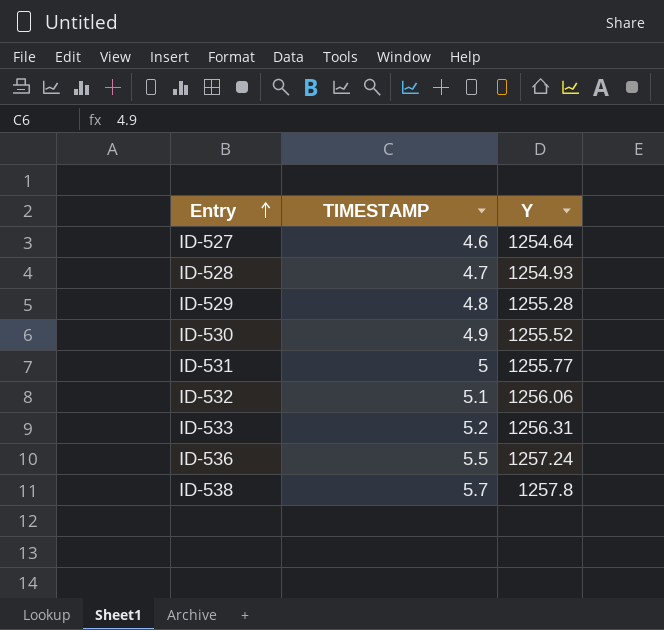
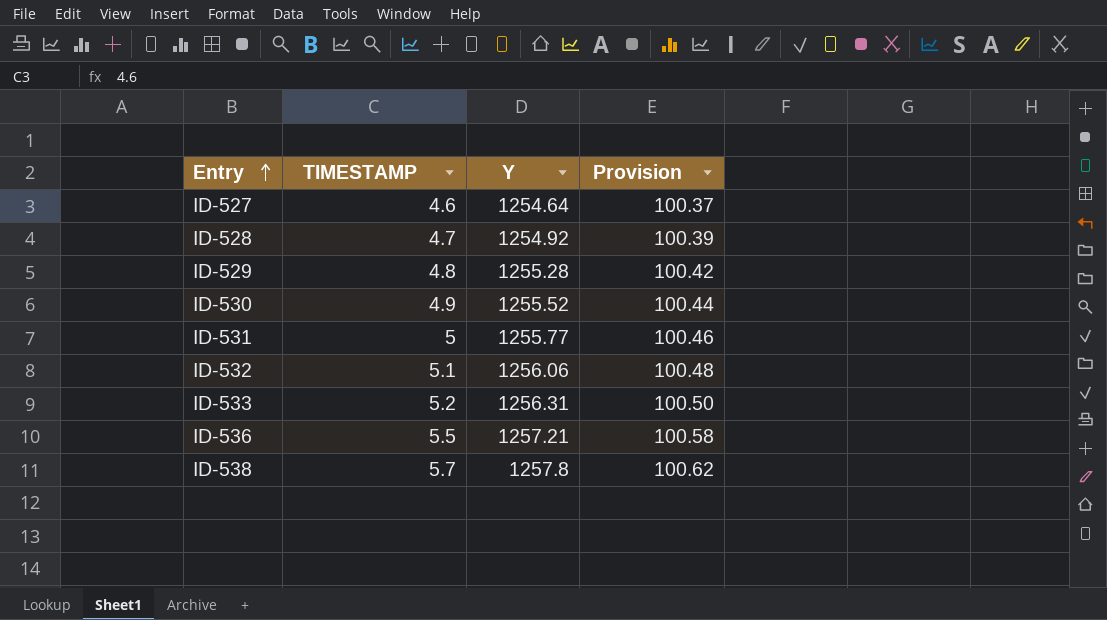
column Provision | formula: none -> [Y] * 0.08
ID-528 | Y: 1254.93 -> 1254.92
ID-536 | Y: 1257.24 -> 1257.21

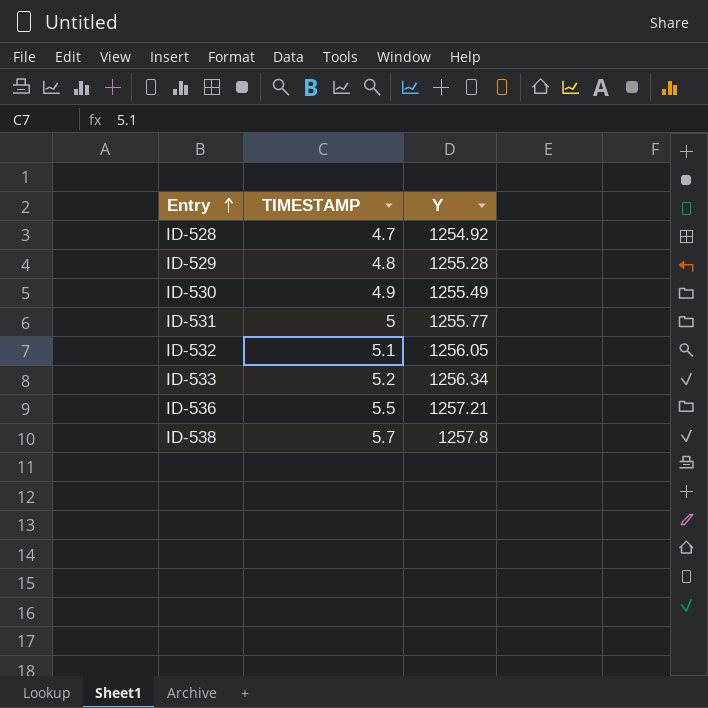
column Provision | formula: [Y] * 0.08 -> none
row ID-527: 4.6 | 1254.64 | 100.37 -> none
ID-530 | Y: 1255.52 -> 1255.49
ID-532 | Y: 1256.06 -> 1256.05
ID-533 | Y: 1256.31 -> 1256.34

